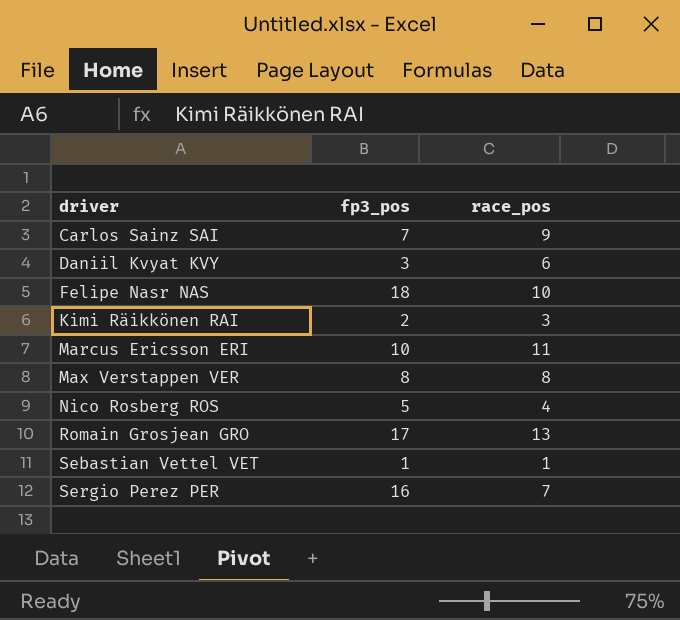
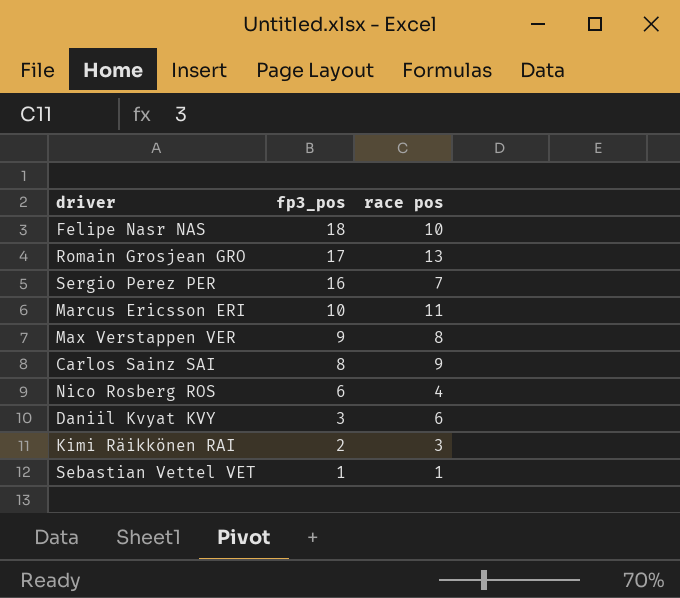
row order: driver ascending -> fp3_pos descending
column name: race_pos -> race pos
Max Verstappen VER | fp3_pos: 8 -> 9
Carlos Sainz SAI | fp3_pos: 7 -> 8
Nico Rosberg ROS | fp3_pos: 5 -> 6

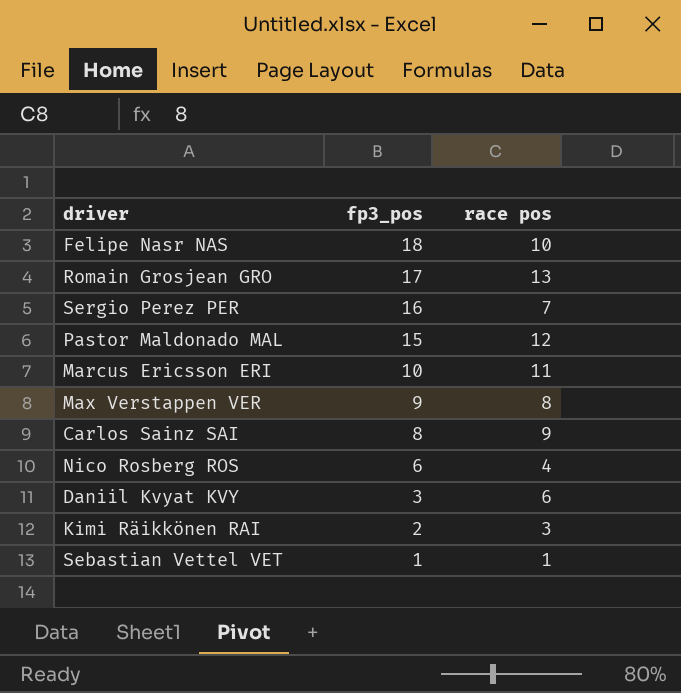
row Pastor Maldonado MAL: none -> 15 | 12

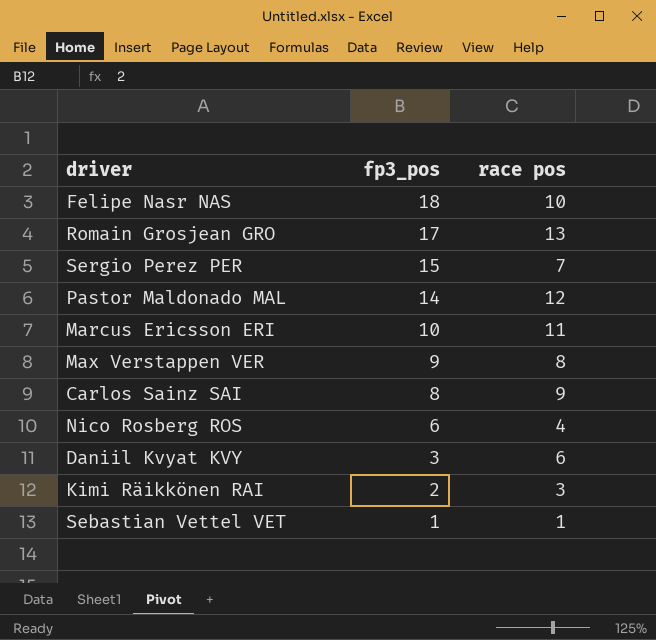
Sergio Perez PER | fp3_pos: 16 -> 15
Pastor Maldonado MAL | fp3_pos: 15 -> 14

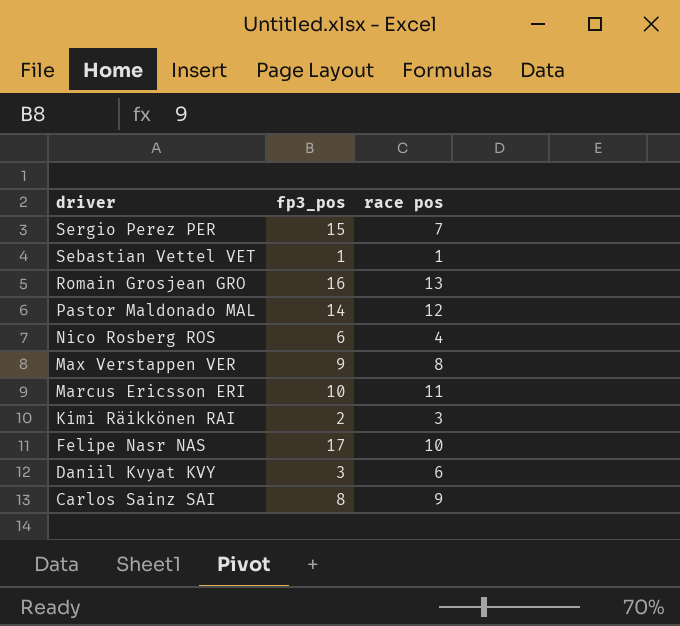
row order: fp3_pos descending -> driver descending
Romain Grosjean GRO | fp3_pos: 17 -> 16
Felipe Nasr NAS | fp3_pos: 18 -> 17

